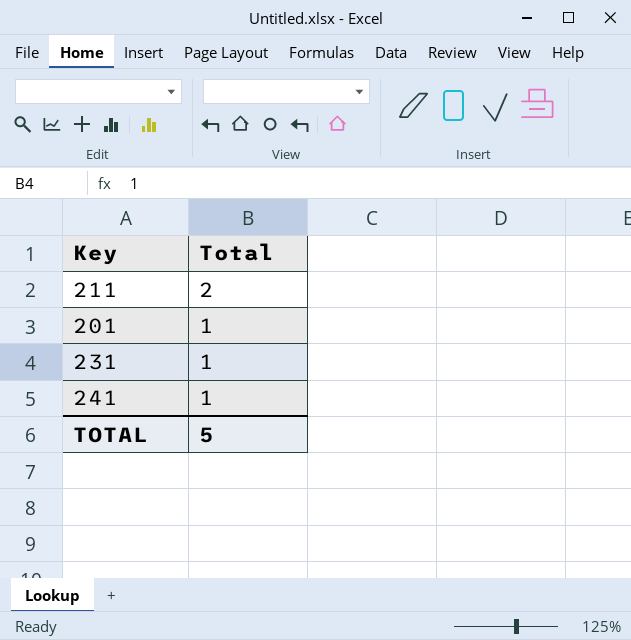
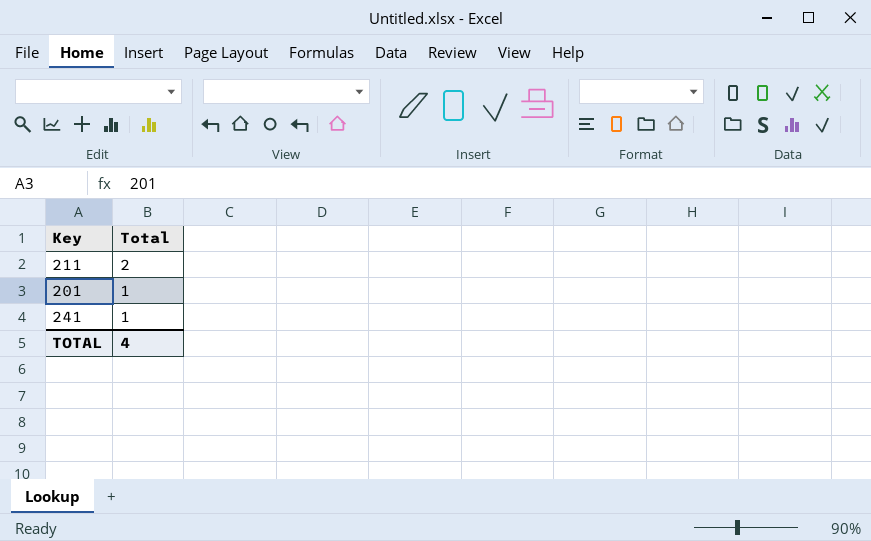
row 231: 1 -> none
TOTAL | Total: 5 -> 4

